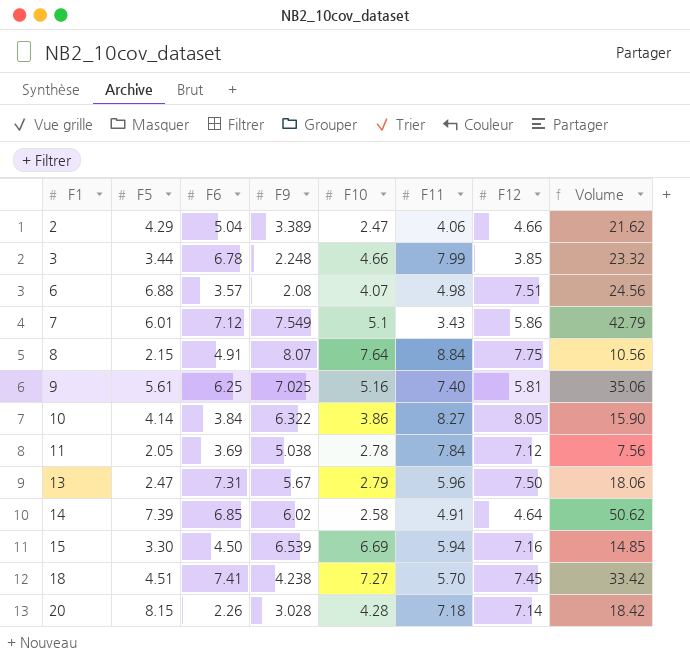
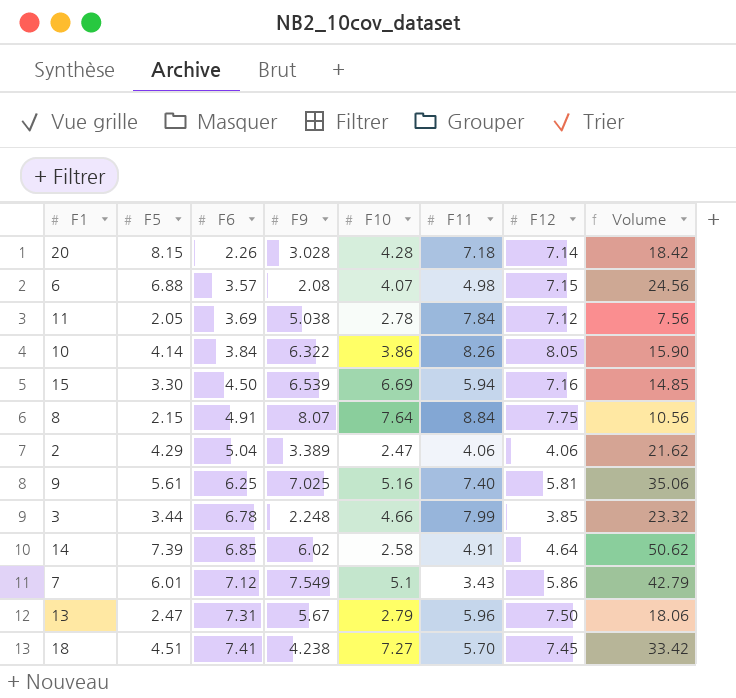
row order: F1 ascending -> F6 ascending
6 | F12: 7.51 -> 7.15
10 | F11: 8.27 -> 8.26
2 | F12: 4.66 -> 4.06

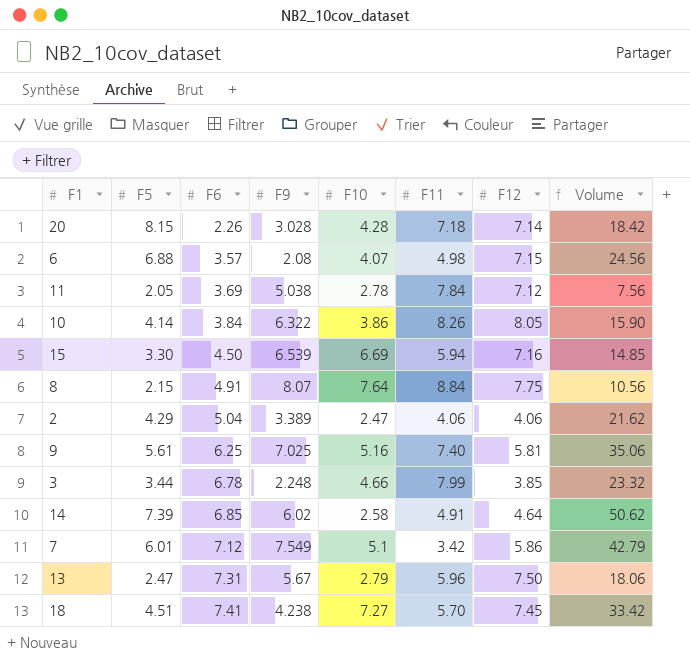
7 | F11: 3.43 -> 3.42

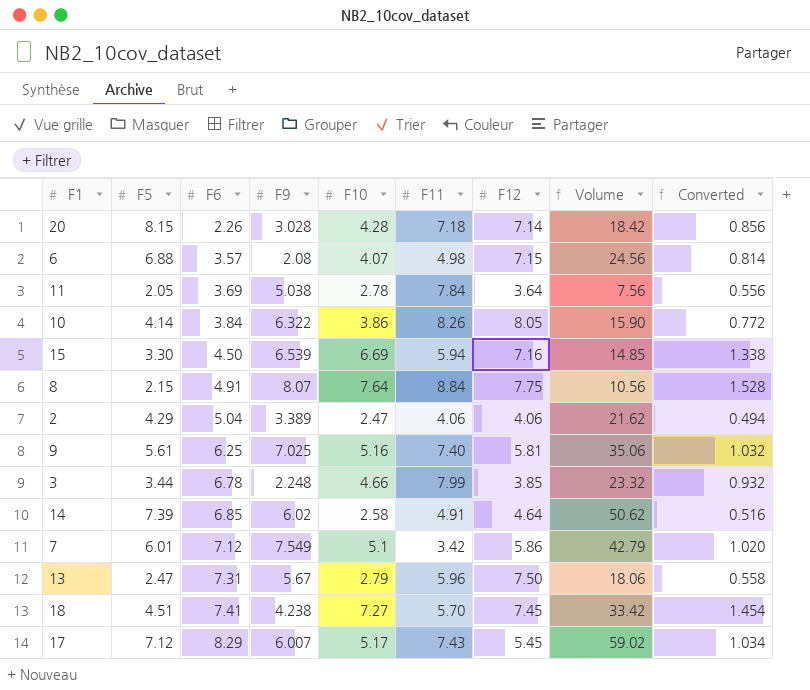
column Converted | formula: none -> [F10] * 0.2
11 | F12: 7.12 -> 3.64
row 17: none -> 7.12 | 8.29 | 6.007 | 5.17 | 7.43 | 5.45 | 59.02 | 1.034

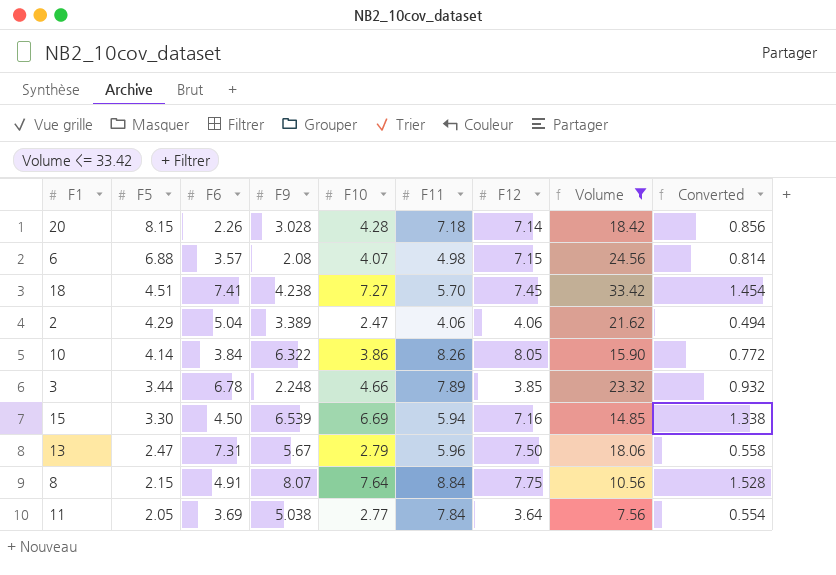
filter: none -> Volume <= 33.42
row order: F6 ascending -> F5 descending
3 | F11: 7.99 -> 7.89
11 | F10: 2.78 -> 2.77
11 | Converted: 0.556 -> 0.554

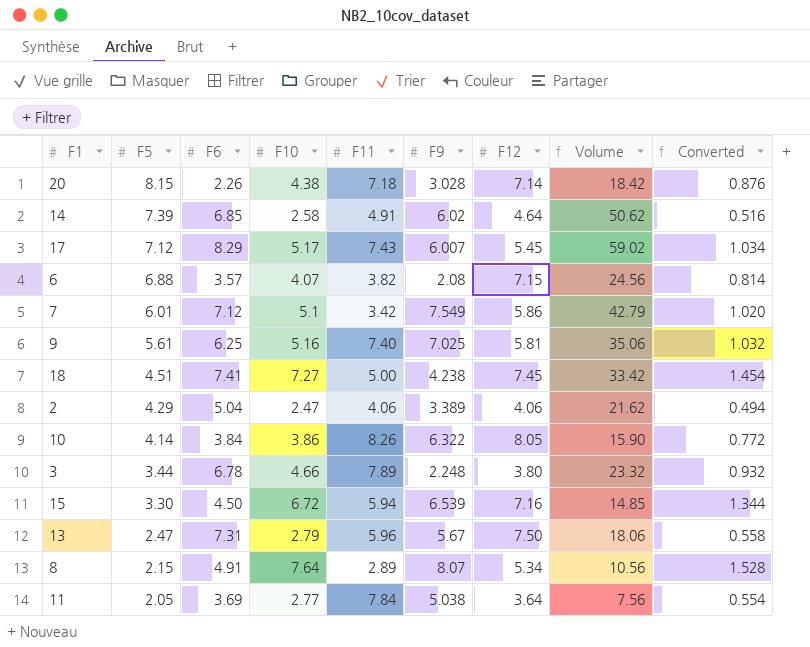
filter: Volume <= 33.42 -> none
column F9 | position: 4 -> 6
20 | F10: 4.28 -> 4.38
20 | Converted: 0.856 -> 0.876
6 | F11: 4.98 -> 3.82
18 | F11: 5.70 -> 5.00
3 | F12: 3.85 -> 3.80
15 | F10: 6.69 -> 6.72
15 | Converted: 1.338 -> 1.344
8 | F11: 8.84 -> 2.89
8 | F12: 7.75 -> 5.34

